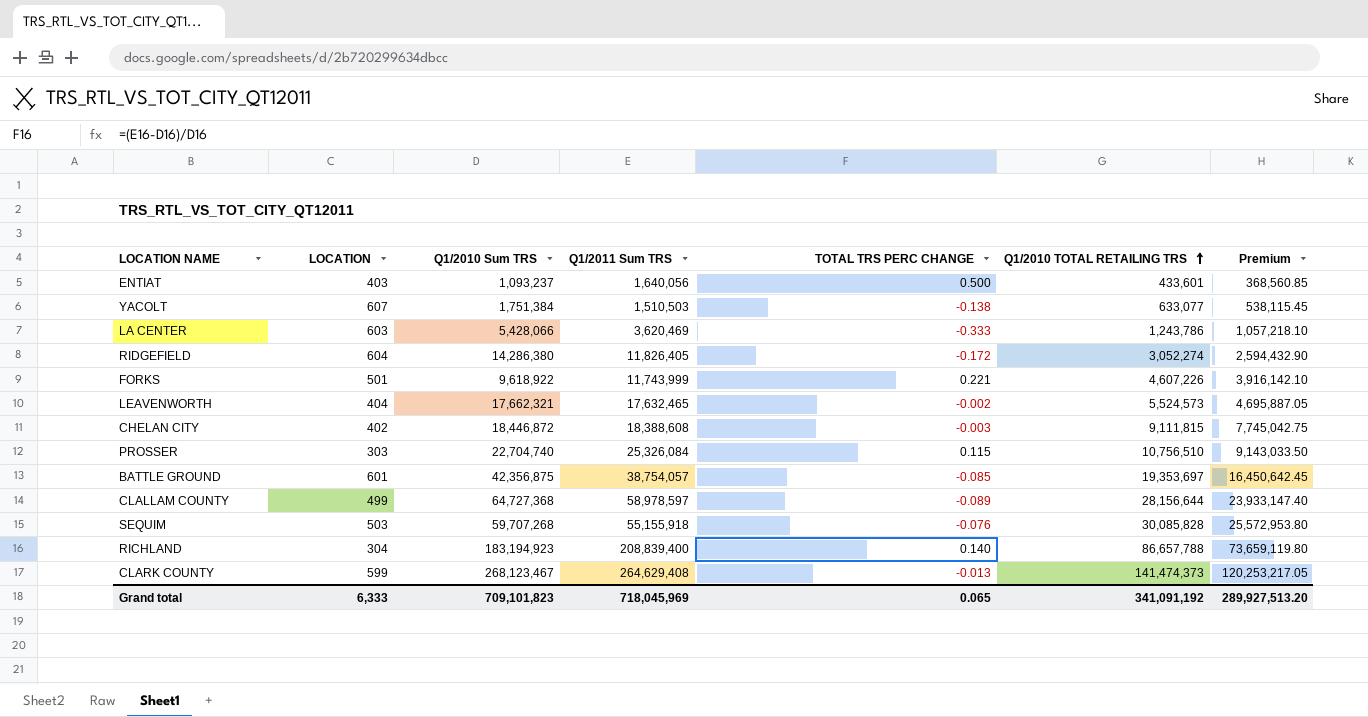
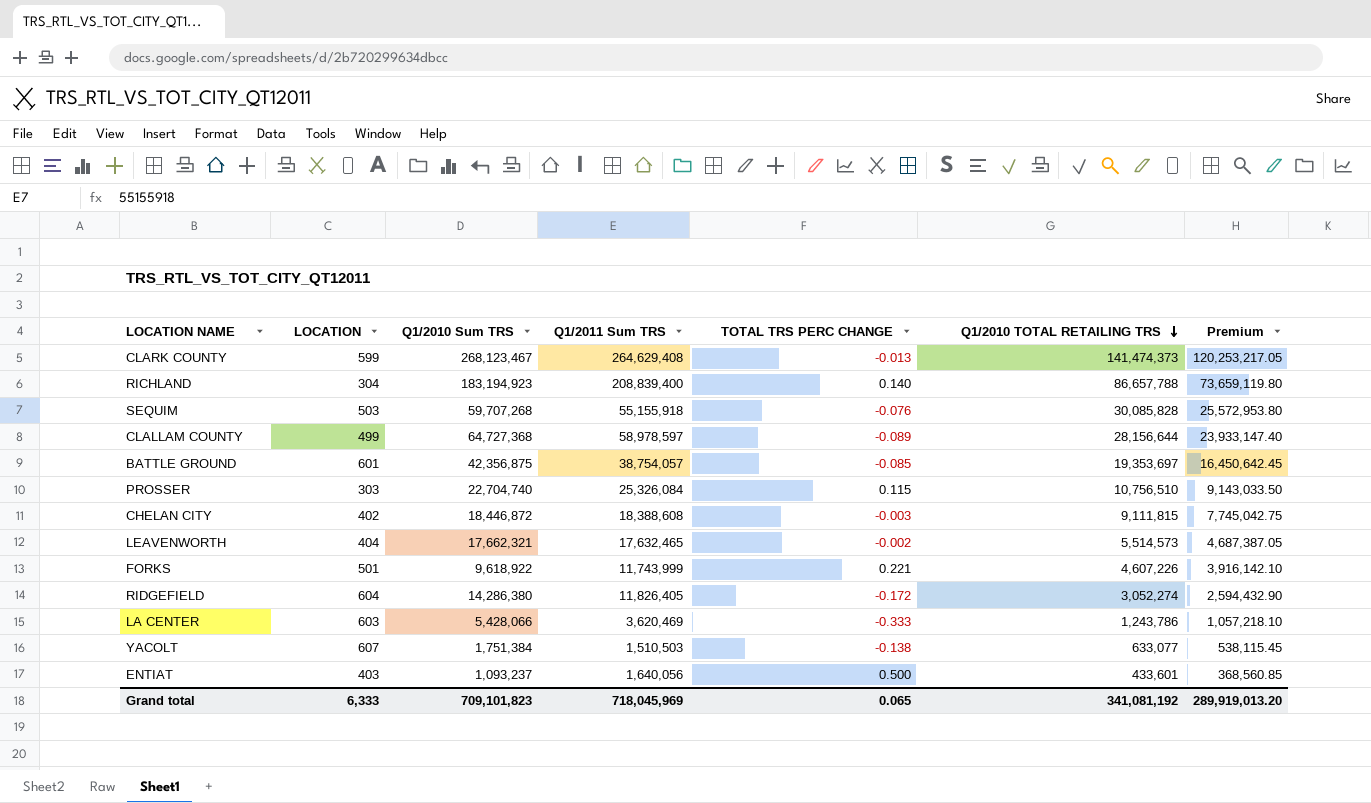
row order: Q1/2010 TOTAL RETAILING TRS ascending -> Q1/2010 TOTAL RETAILING TRS descending
LEAVENWORTH | Q1/2010 TOTAL RETAILING TRS: 5,524,573 -> 5,514,573
LEAVENWORTH | Premium: 4,695,887.05 -> 4,687,387.05
Grand total | Q1/2010 TOTAL RETAILING TRS: 341,091,192 -> 341,081,192
Grand total | Premium: 289,927,513.20 -> 289,919,013.20

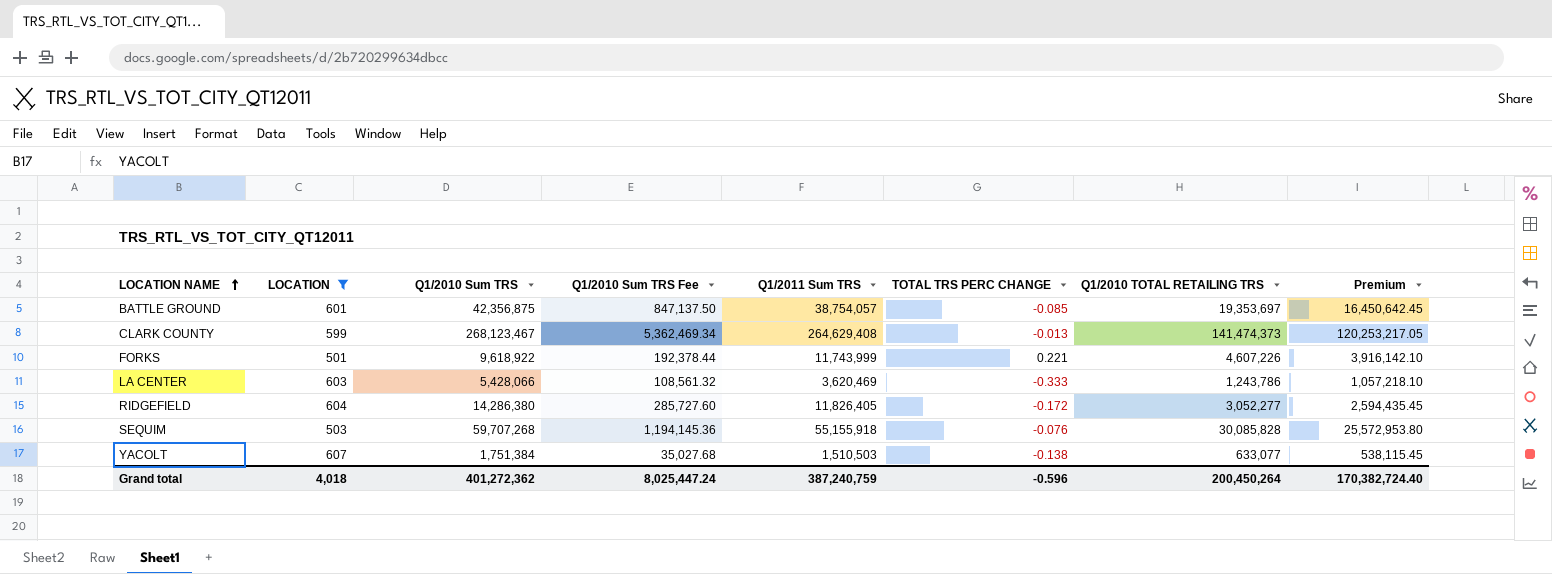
filter: none -> LOCATION >= 501
row order: Q1/2010 TOTAL RETAILING TRS descending -> LOCATION NAME ascending
column Q1/2010 Sum TRS Fee | formula: none -> [Q1/2010 Sum TRS] * 0.02
RIDGEFIELD | Q1/2010 TOTAL RETAILING TRS: 3,052,274 -> 3,052,277
RIDGEFIELD | Premium: 2,594,432.90 -> 2,594,435.45
Grand total | LOCATION: 6,333 -> 4,018
Grand total | Q1/2010 Sum TRS: 709,101,823 -> 401,272,362
Grand total | Q1/2011 Sum TRS: 718,045,969 -> 387,240,759
Grand total | TOTAL TRS PERC CHANGE: 0.065 -> -0.596
Grand total | Q1/2010 TOTAL RETAILING TRS: 341,081,192 -> 200,450,264
Grand total | Premium: 289,919,013.20 -> 170,382,724.40

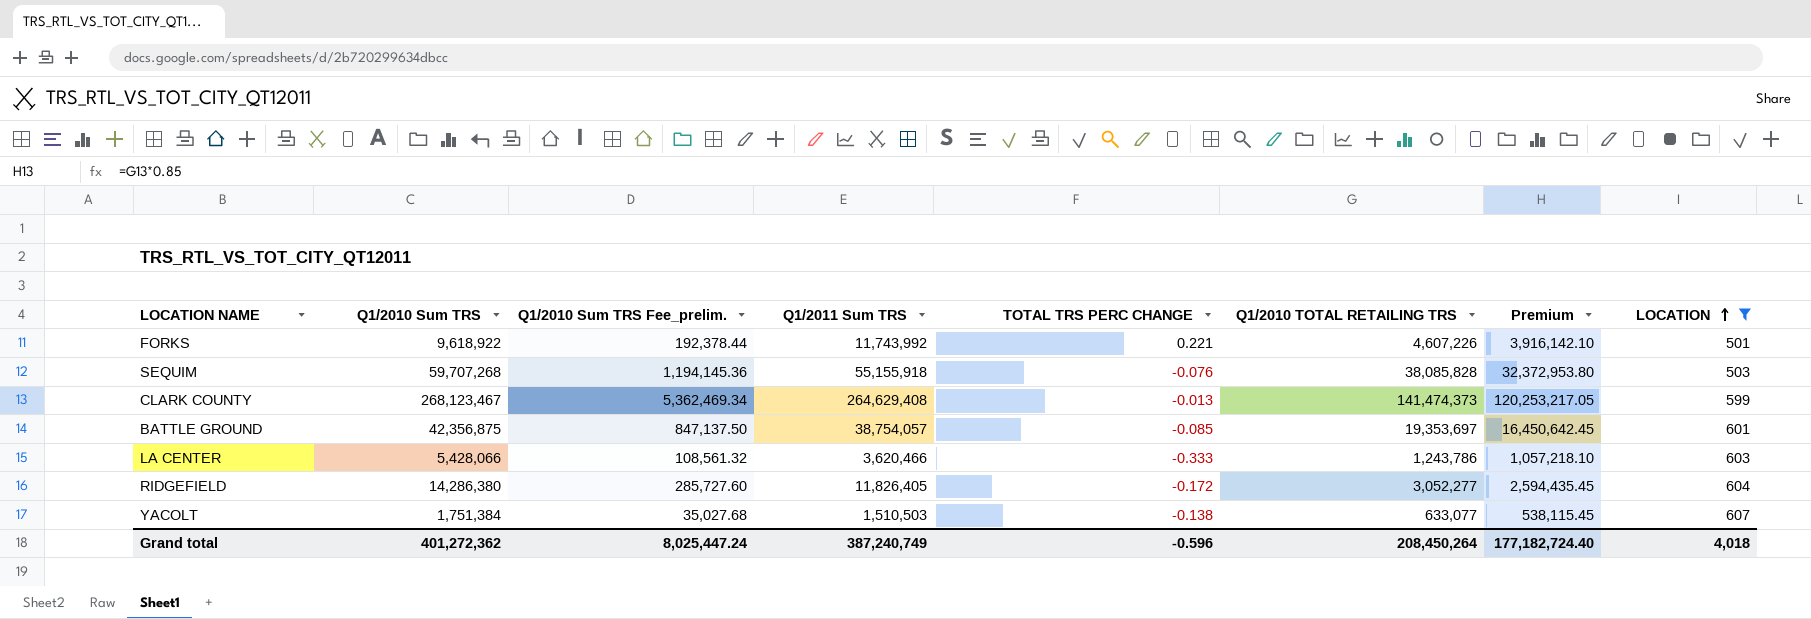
row order: LOCATION NAME ascending -> LOCATION ascending
column name: Q1/2010 Sum TRS Fee -> Q1/2010 Sum TRS Fee_prelim.
column LOCATION | position: 2 -> 8
FORKS | Q1/2011 Sum TRS: 11,743,999 -> 11,743,992
SEQUIM | Q1/2010 TOTAL RETAILING TRS: 30,085,828 -> 38,085,828
SEQUIM | Premium: 25,572,953.80 -> 32,372,953.80
LA CENTER | Q1/2011 Sum TRS: 3,620,469 -> 3,620,466
Grand total | Q1/2011 Sum TRS: 387,240,759 -> 387,240,749
Grand total | Q1/2010 TOTAL RETAILING TRS: 200,450,264 -> 208,450,264
Grand total | Premium: 170,382,724.40 -> 177,182,724.40

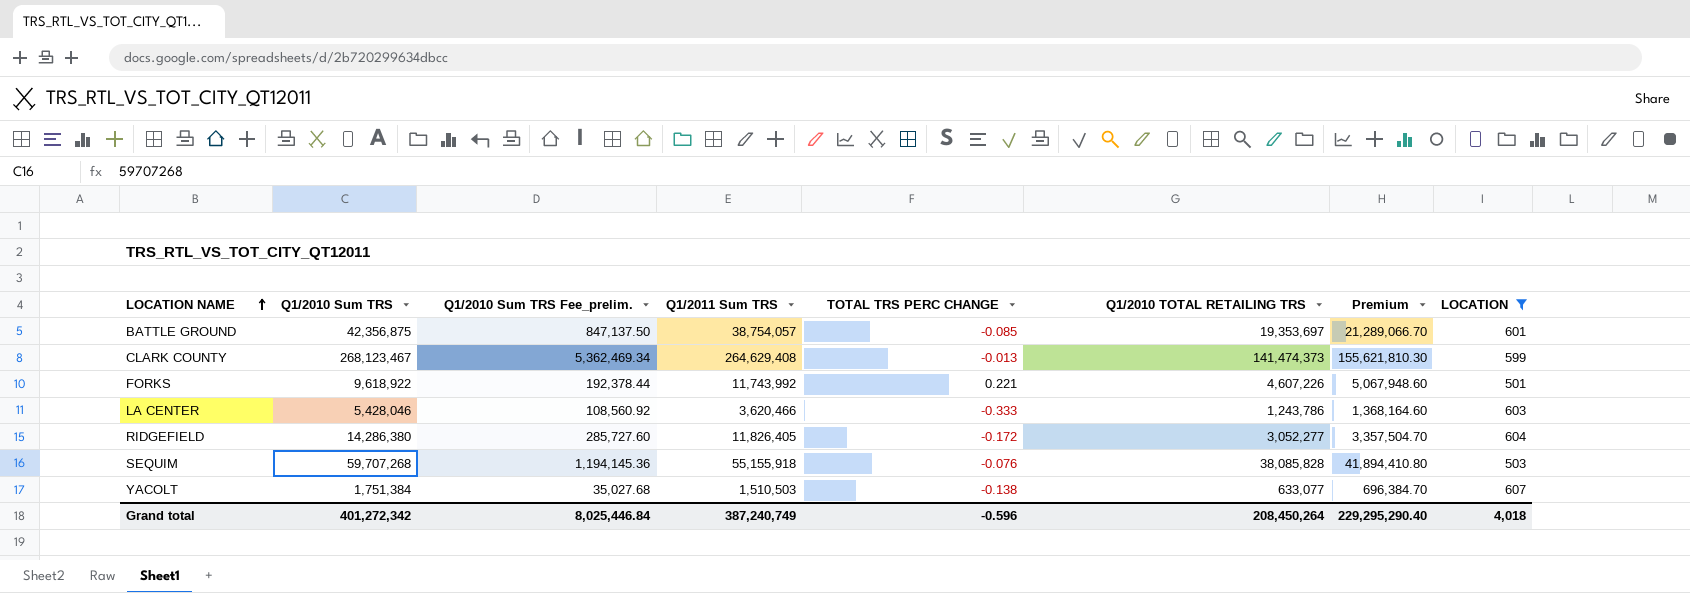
row order: LOCATION ascending -> LOCATION NAME ascending
column Premium | formula: [Q1/2010 TOTAL RETAILING TRS] * 0.85 -> [Q1/2010 TOTAL RETAILING TRS] * 1.1
LA CENTER | Q1/2010 Sum TRS: 5,428,066 -> 5,428,046
LA CENTER | Q1/2010 Sum TRS Fee_prelim.: 108,561.32 -> 108,560.92
Grand total | Q1/2010 Sum TRS: 401,272,362 -> 401,272,342
Grand total | Q1/2010 Sum TRS Fee_prelim.: 8,025,447.24 -> 8,025,446.84
Grand total | Premium: 177,182,724.40 -> 229,295,290.40

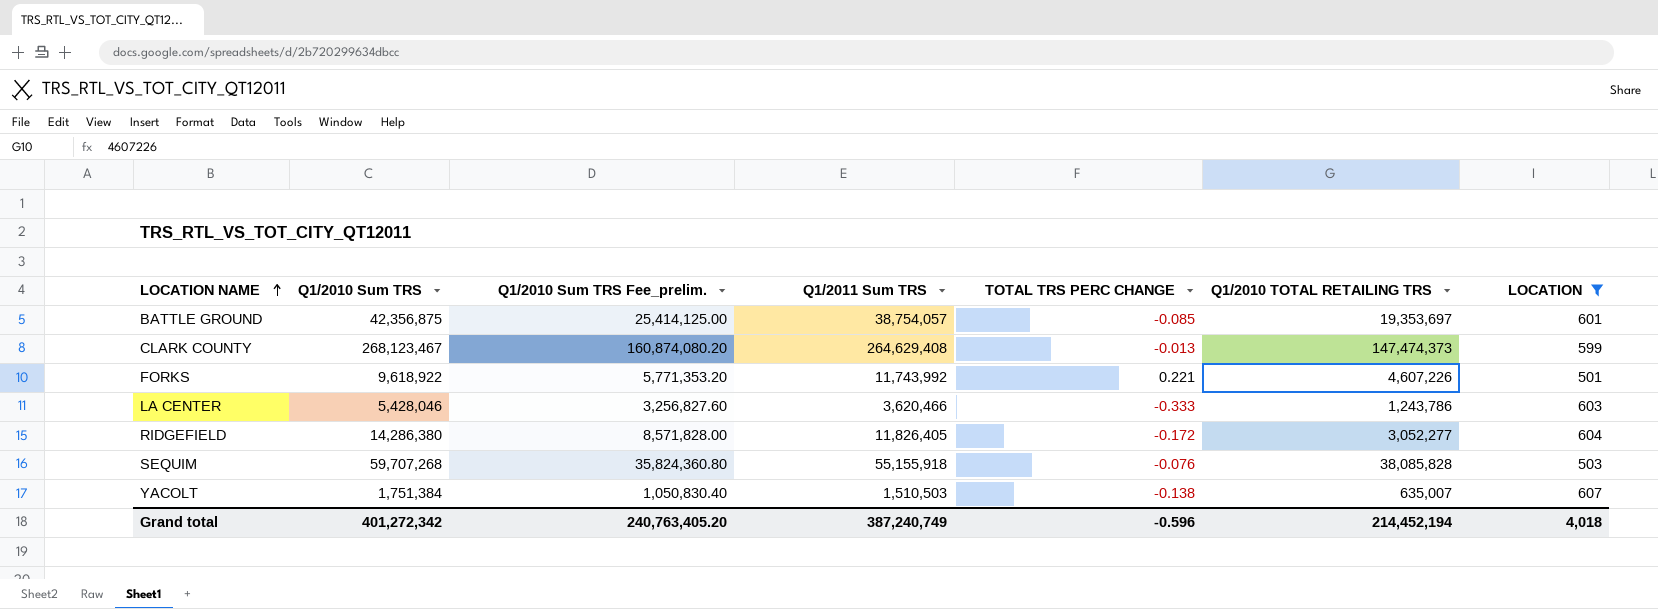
column Premium | formula: [Q1/2010 TOTAL RETAILING TRS] * 1.1 -> none
column Q1/2010 Sum TRS Fee_prelim. | formula: [Q1/2010 Sum TRS] * 0.02 -> [Q1/2010 Sum TRS] * 0.6
CLARK COUNTY | Q1/2010 TOTAL RETAILING TRS: 141,474,373 -> 147,474,373
YACOLT | Q1/2010 TOTAL RETAILING TRS: 633,077 -> 635,007
Grand total | Q1/2010 Sum TRS Fee_prelim.: 8,025,446.84 -> 240,763,405.20
Grand total | Q1/2010 TOTAL RETAILING TRS: 208,450,264 -> 214,452,194

